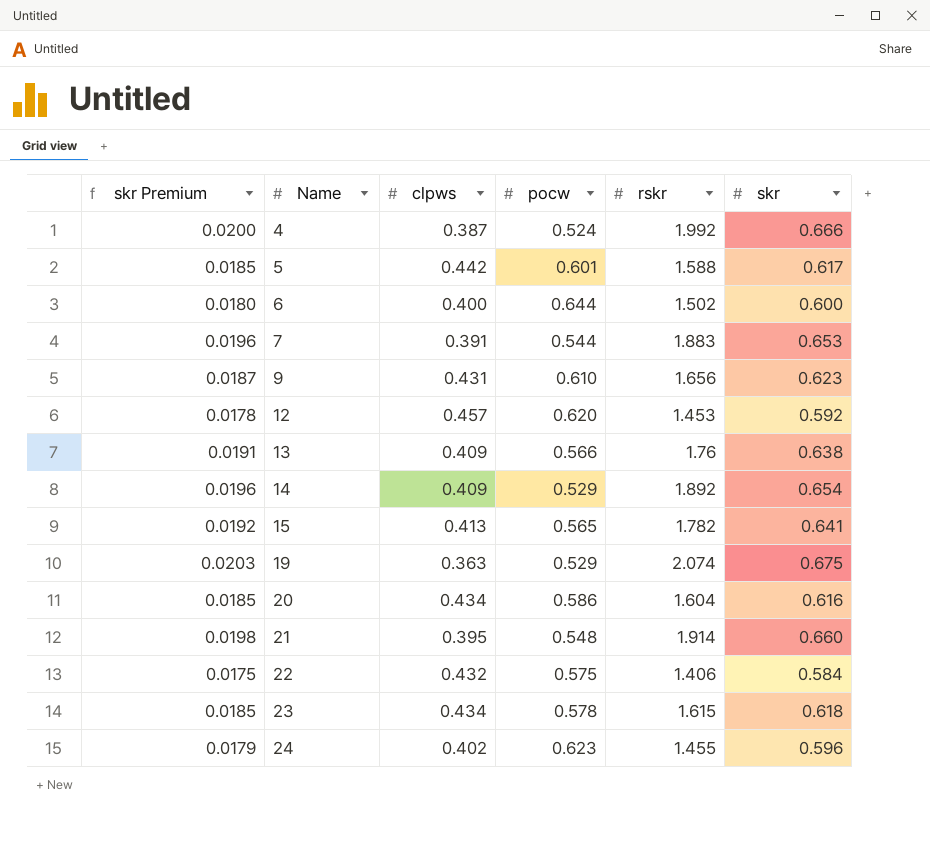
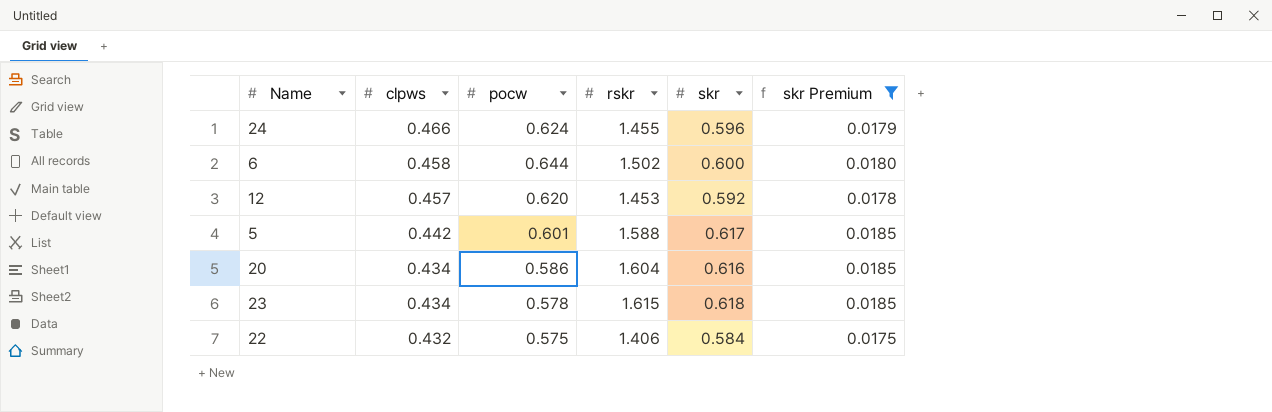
filter: none -> skr Premium <= 0.0185
row order: Name ascending -> clpws descending
column skr Premium | position: 1 -> 6
24 | clpws: 0.402 -> 0.466
24 | pocw: 0.623 -> 0.624
6 | clpws: 0.400 -> 0.458

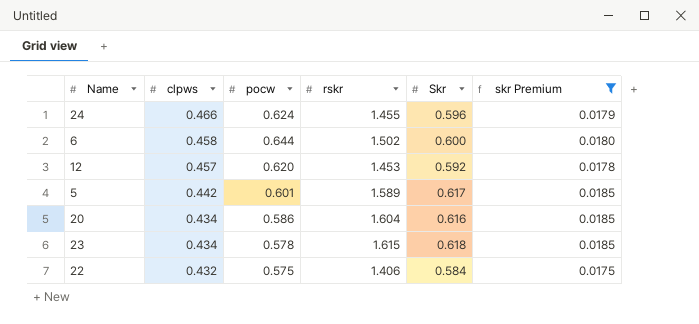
column name: skr -> Skr
5 | rskr: 1.588 -> 1.589

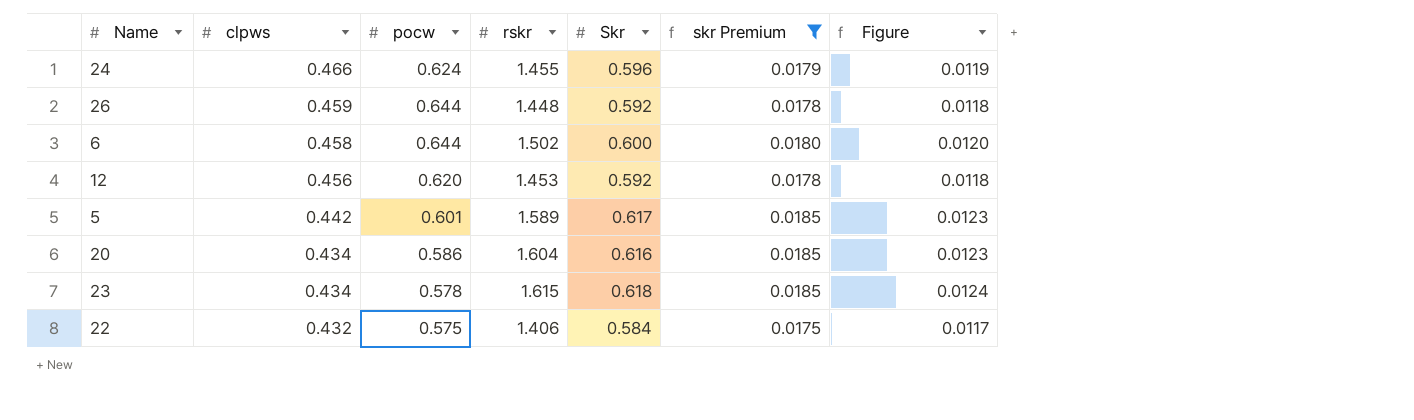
column Figure | formula: none -> [Skr] * 0.02
row 26: none -> 0.459 | 0.644 | 1.448 | 0.592 | 0.0178 | 0.0118
12 | clpws: 0.457 -> 0.456

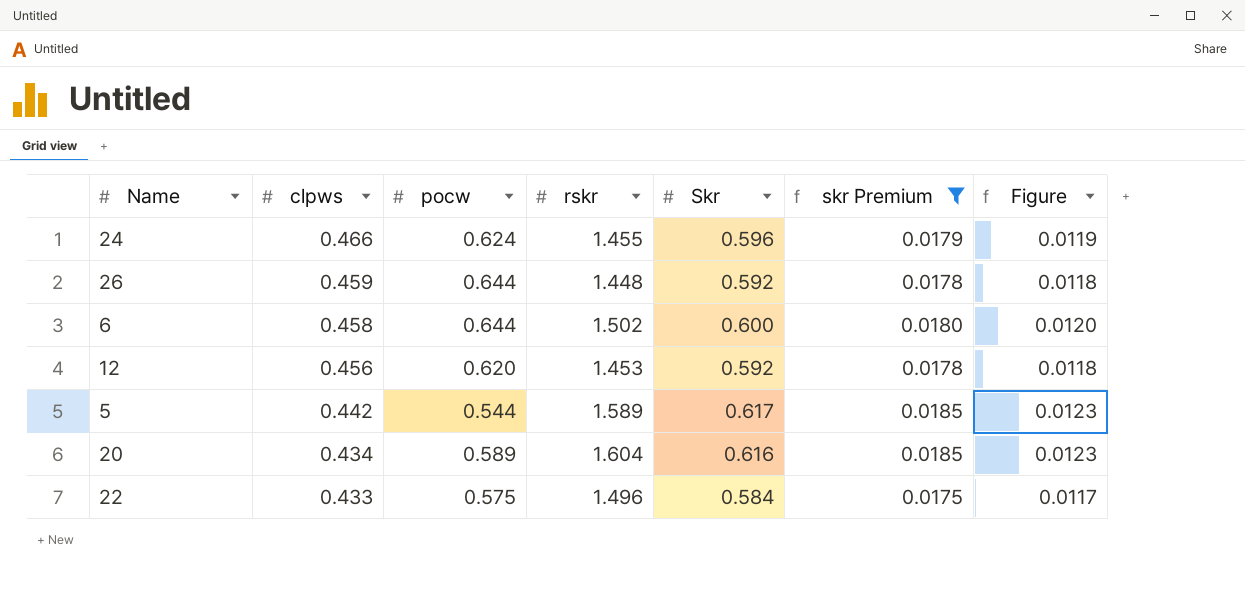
row 23: 0.434 | 0.578 | 1.615 | 0.618 | 0.0185 | 0.0124 -> none
5 | pocw: 0.601 -> 0.544
20 | pocw: 0.586 -> 0.589
22 | clpws: 0.432 -> 0.433
22 | rskr: 1.406 -> 1.496

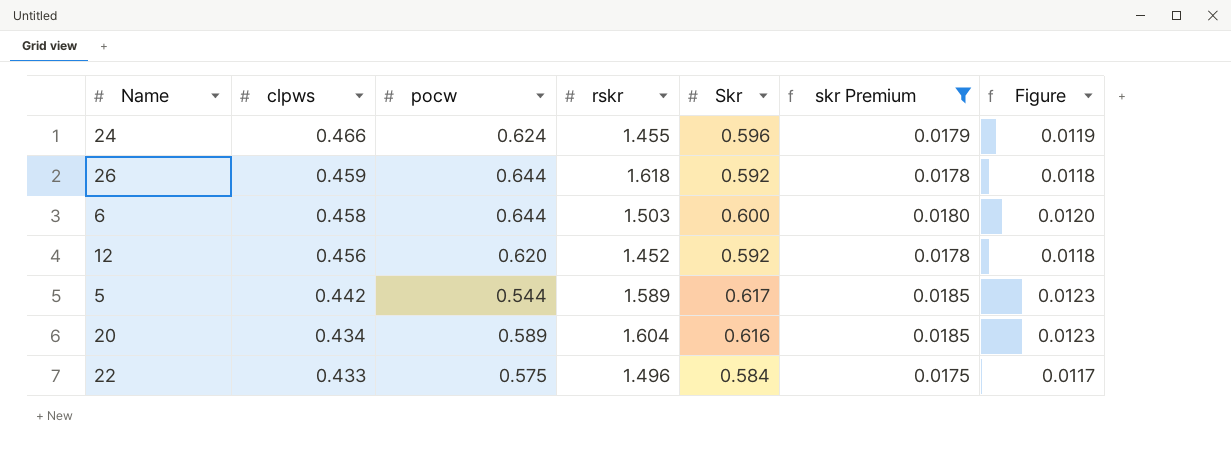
26 | rskr: 1.448 -> 1.618
6 | rskr: 1.502 -> 1.503
12 | rskr: 1.453 -> 1.452

